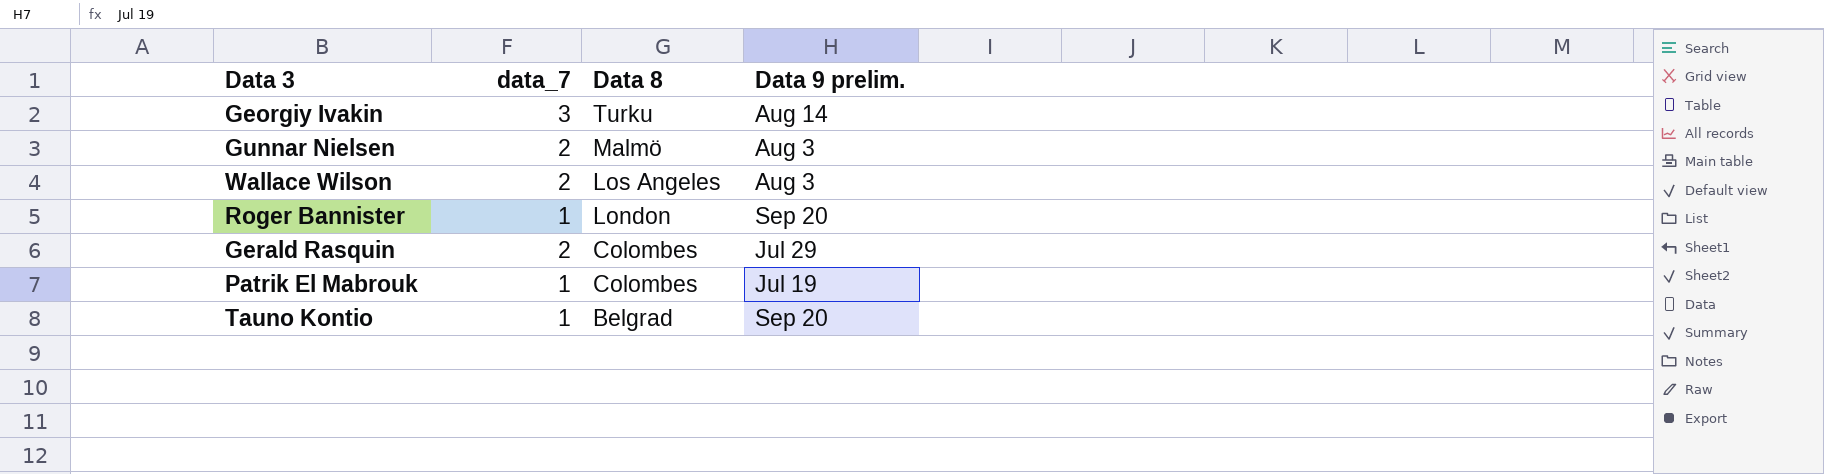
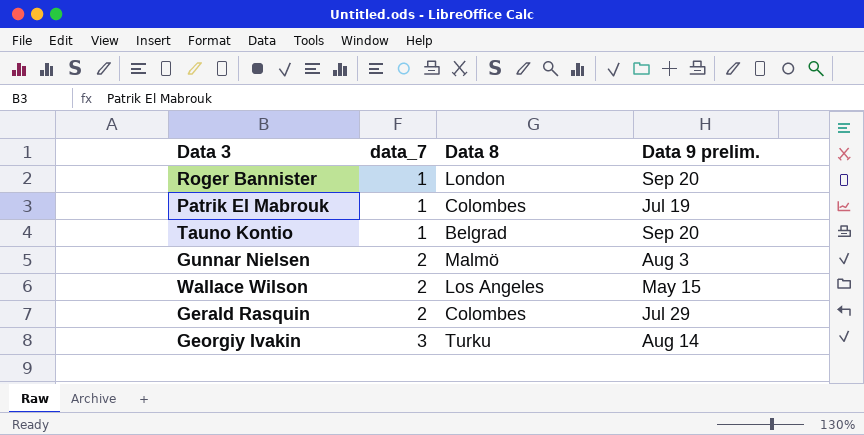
row order: Data 8 descending -> data_7 ascending
Wallace Wilson | Data 9 prelim.: Aug 3 -> May 15

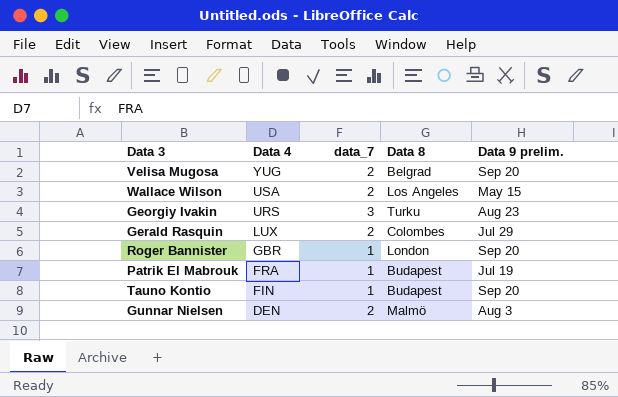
row order: data_7 ascending -> Data 4 descending
column Data 4 | position: none -> 2
row Velisa Mugosa: none -> YUG | 2 | Belgrad | Sep 20
Georgiy Ivakin | Data 9 prelim.: Aug 14 -> Aug 23
Patrik El Mabrouk | Data 8: Colombes -> Budapest
Tauno Kontio | Data 8: Belgrad -> Budapest

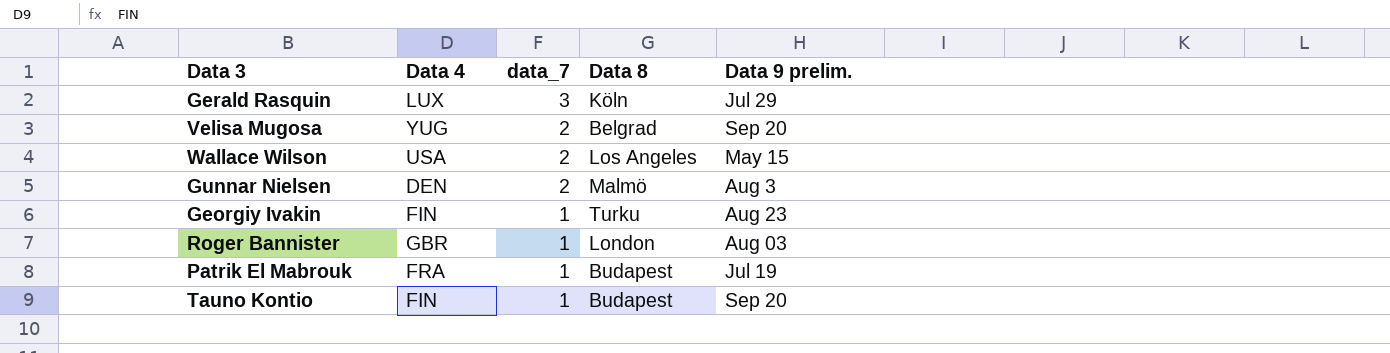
row order: Data 4 descending -> data_7 descending
Gerald Rasquin | data_7: 2 -> 3
Gerald Rasquin | Data 8: Colombes -> Köln
Georgiy Ivakin | Data 4: URS -> FIN
Georgiy Ivakin | data_7: 3 -> 1
Roger Bannister | Data 9 prelim.: Sep 20 -> Aug 03

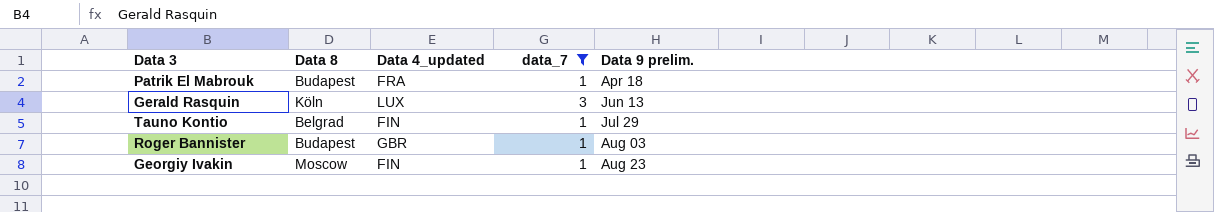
filter: none -> data_7 != 2
row order: data_7 descending -> Data 9 prelim. ascending
column Data 8 | position: 4 -> 2
column name: Data 4 -> Data 4_updated
Patrik El Mabrouk | Data 9 prelim.: Jul 19 -> Apr 18
Gerald Rasquin | Data 9 prelim.: Jul 29 -> Jun 13
Tauno Kontio | Data 8: Budapest -> Belgrad
Tauno Kontio | Data 9 prelim.: Sep 20 -> Jul 29
Roger Bannister | Data 8: London -> Budapest
Georgiy Ivakin | Data 8: Turku -> Moscow

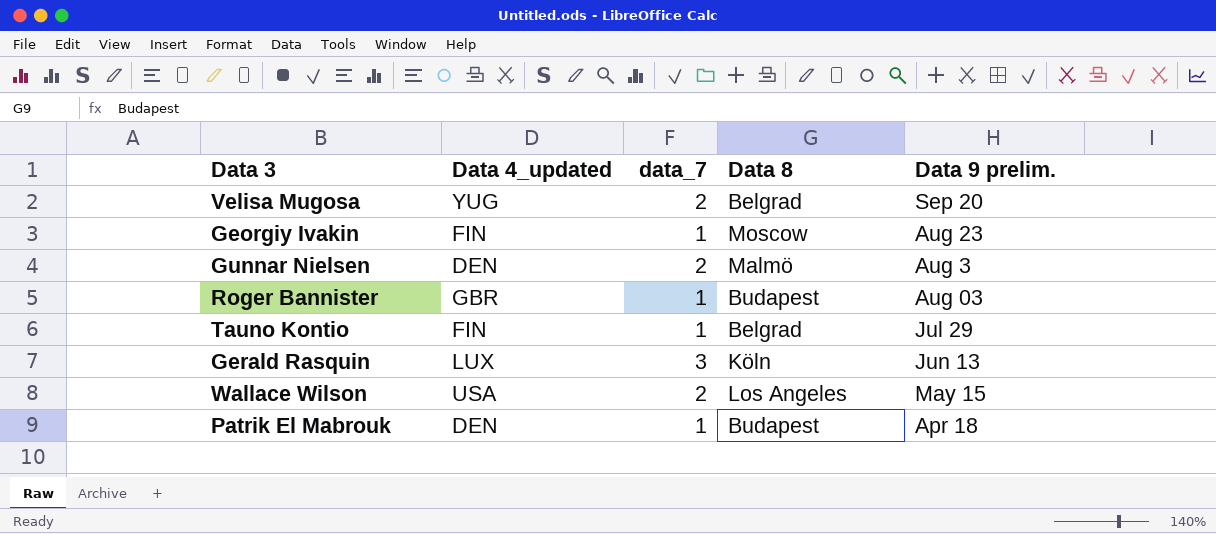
filter: data_7 != 2 -> none
row order: Data 9 prelim. ascending -> Data 9 prelim. descending
column Data 8 | position: 2 -> 4
Patrik El Mabrouk | Data 4_updated: FRA -> DEN

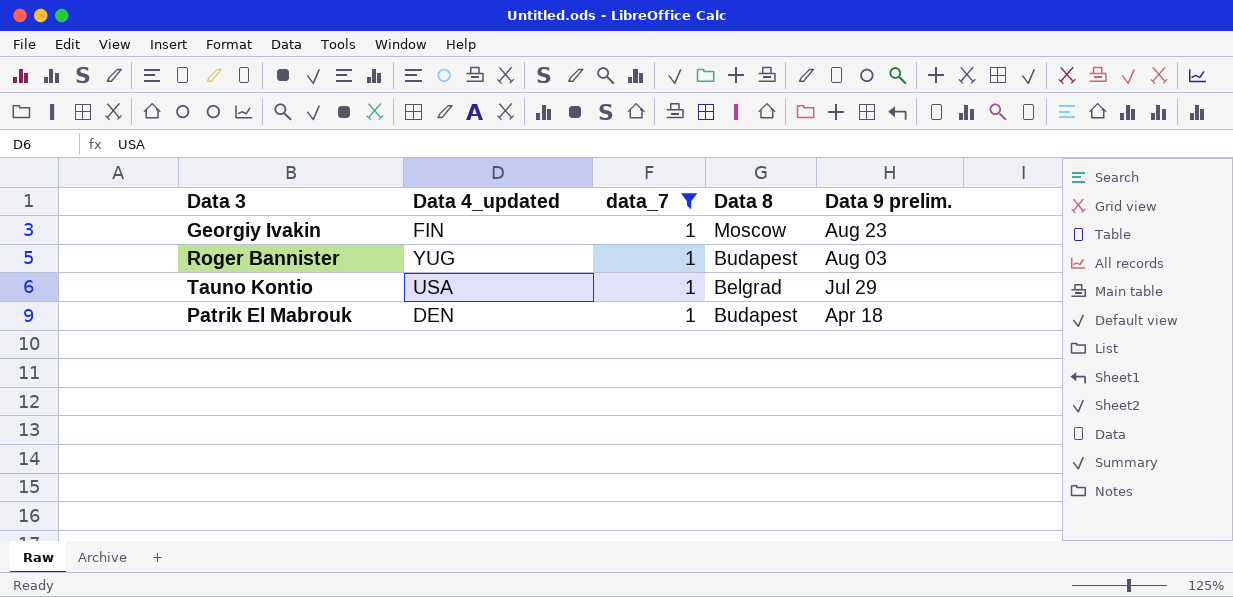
filter: none -> data_7 = 1
Roger Bannister | Data 4_updated: GBR -> YUG
Tauno Kontio | Data 4_updated: FIN -> USA

